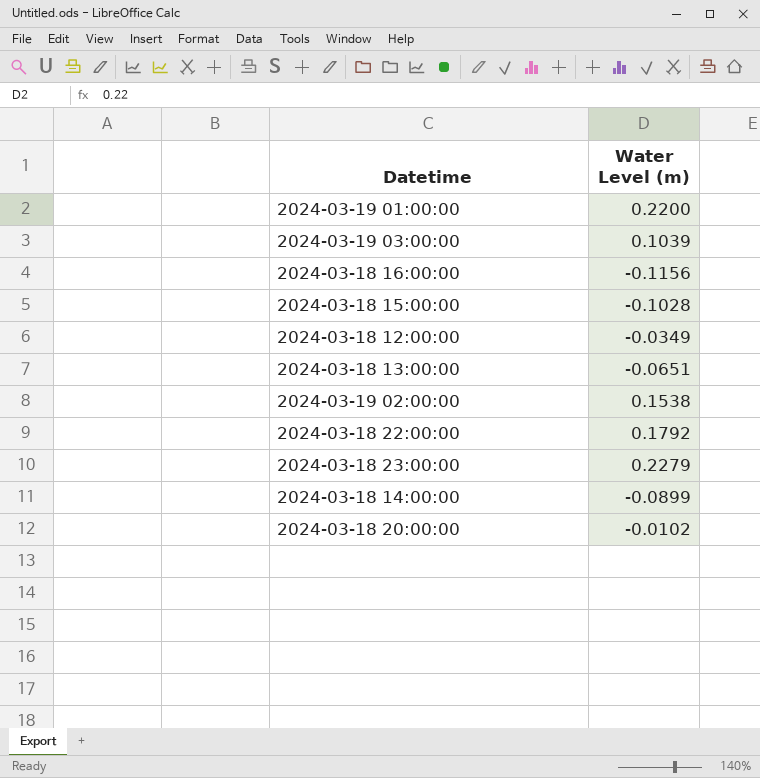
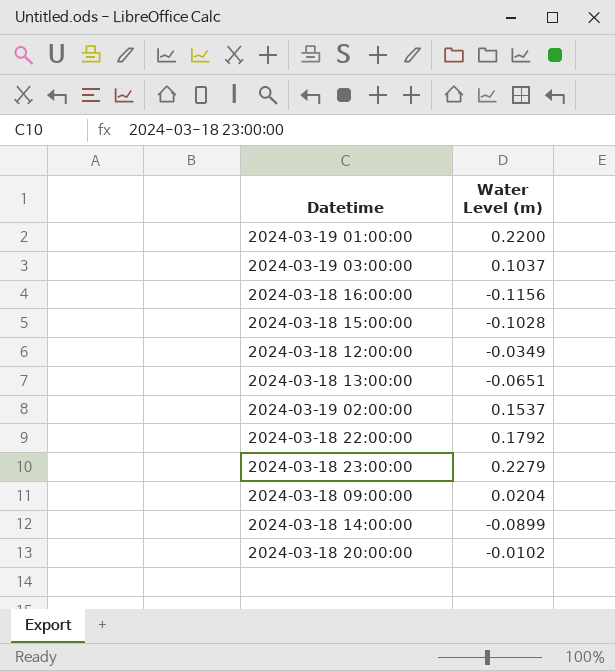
2024-03-19 03:00:00 | Water Level (m): 0.1039 -> 0.1037
2024-03-19 02:00:00 | Water Level (m): 0.1538 -> 0.1537
row 2024-03-18 09:00:00: none -> 0.0204

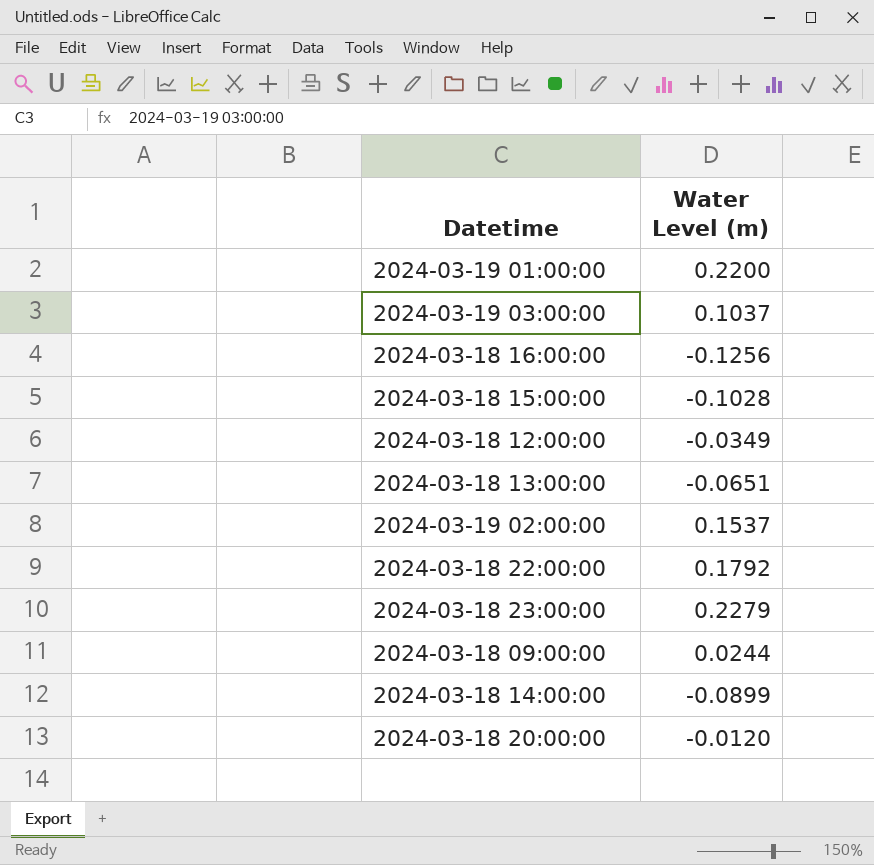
2024-03-18 16:00:00 | Water Level (m): -0.1156 -> -0.1256
2024-03-18 09:00:00 | Water Level (m): 0.0204 -> 0.0244
2024-03-18 20:00:00 | Water Level (m): -0.0102 -> -0.0120

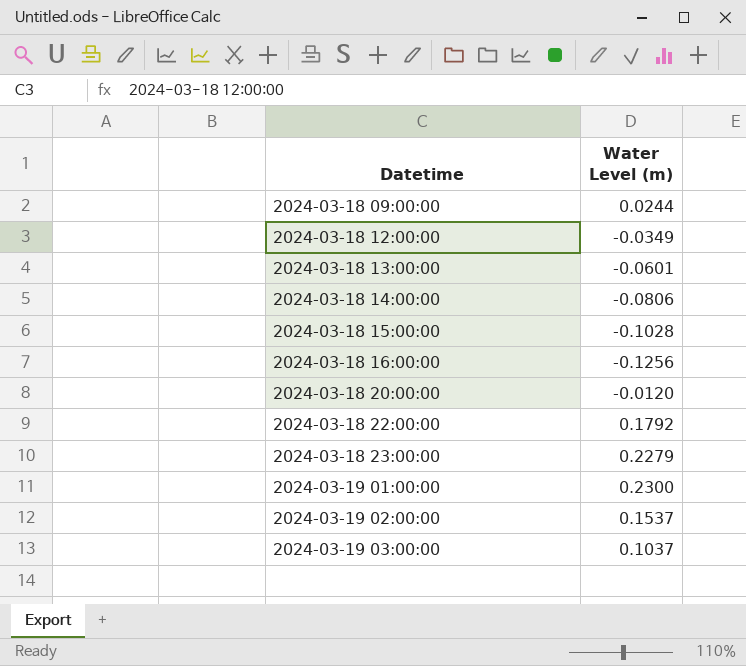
row order: none -> Datetime ascending
2024-03-18 13:00:00 | Water Level (m): -0.0651 -> -0.0601
2024-03-18 14:00:00 | Water Level (m): -0.0899 -> -0.0806
2024-03-19 01:00:00 | Water Level (m): 0.2200 -> 0.2300

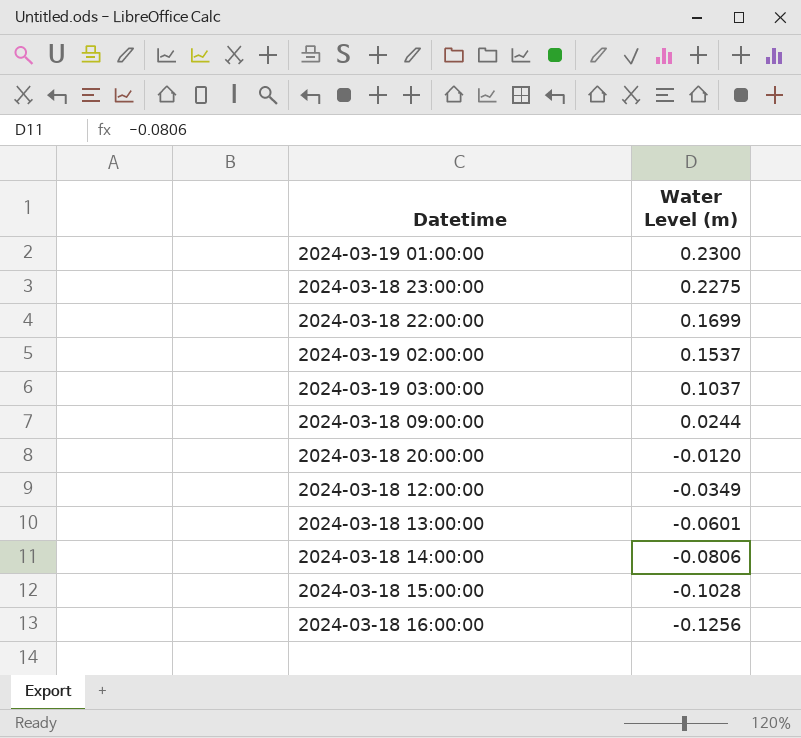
row order: Datetime ascending -> Water Level (m) descending
2024-03-18 23:00:00 | Water Level (m): 0.2279 -> 0.2275
2024-03-18 22:00:00 | Water Level (m): 0.1792 -> 0.1699

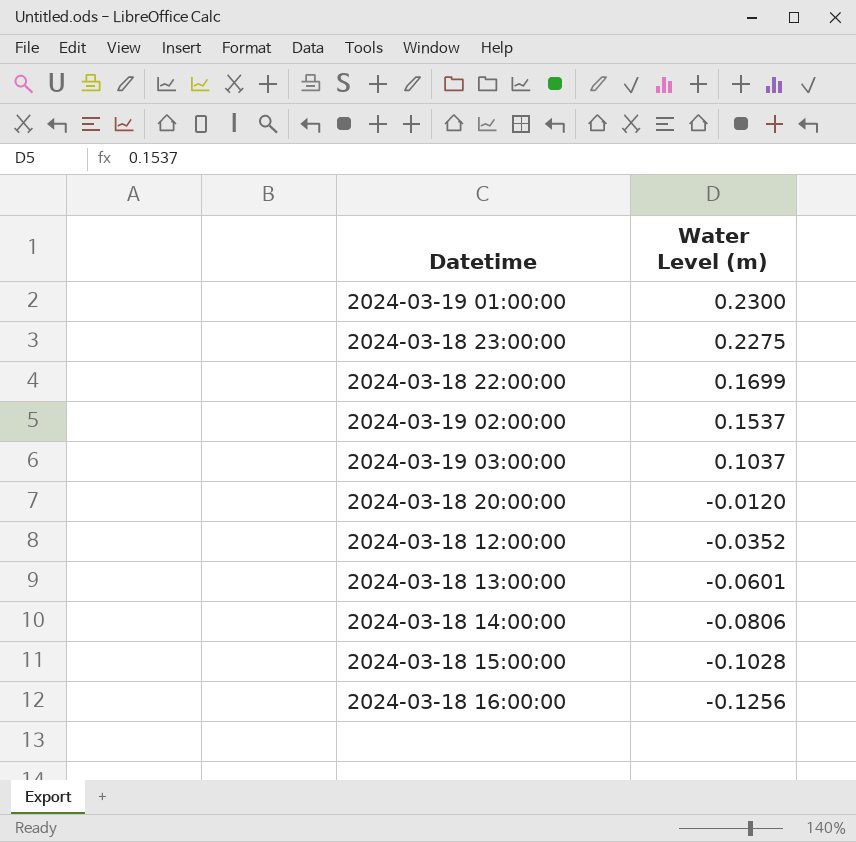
row 2024-03-18 09:00:00: 0.0244 -> none
2024-03-18 12:00:00 | Water Level (m): -0.0349 -> -0.0352

